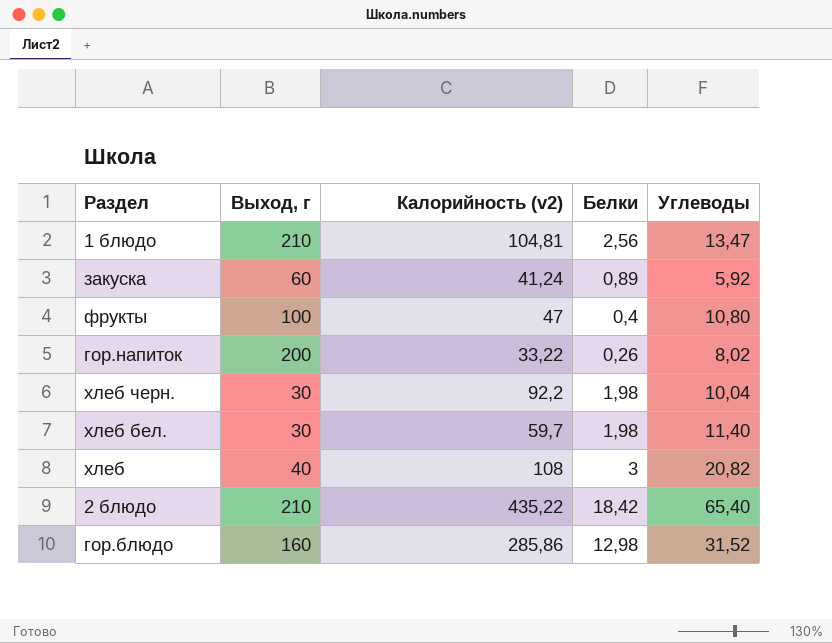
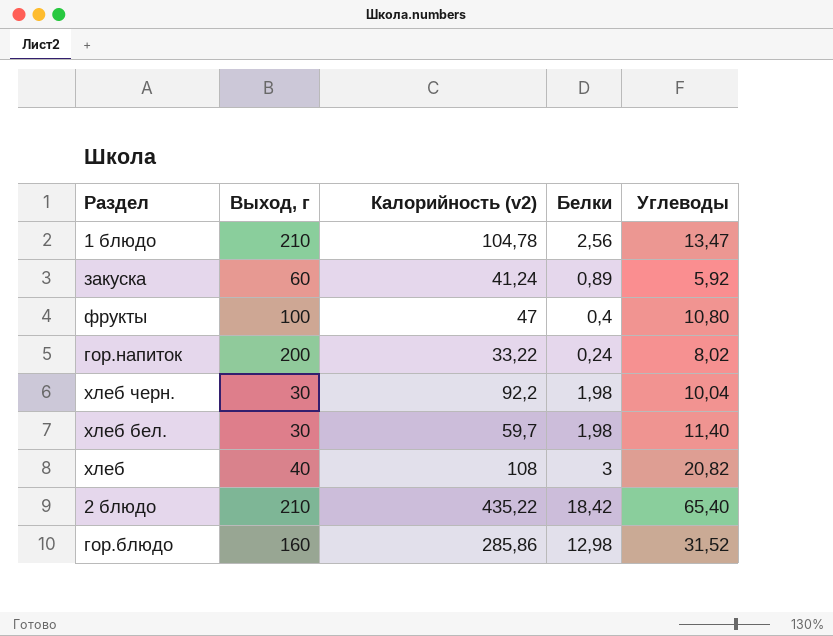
1 блюдо | Калорийность (v2): 104,81 -> 104,78
гор.напиток | Белки: 0,26 -> 0,24

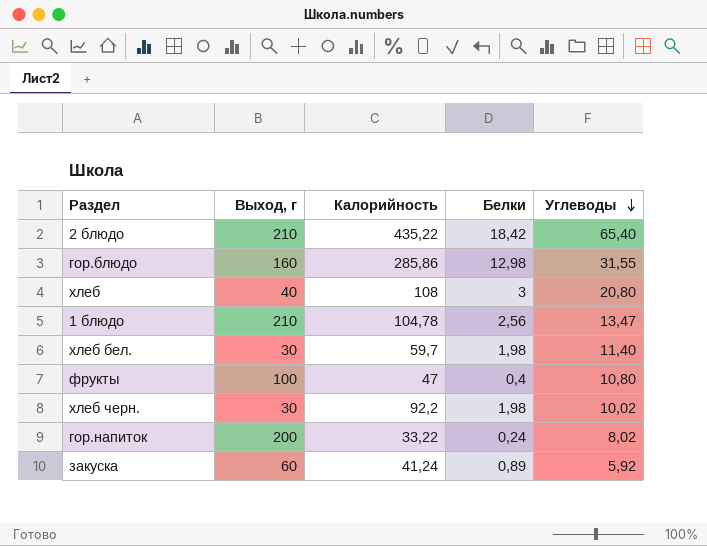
row order: none -> Углеводы descending
column name: Калорийность (v2) -> Калорийность
гор.блюдо | Углеводы: 31,52 -> 31,55
хлеб | Углеводы: 20,82 -> 20,80
хлеб черн. | Углеводы: 10,04 -> 10,02

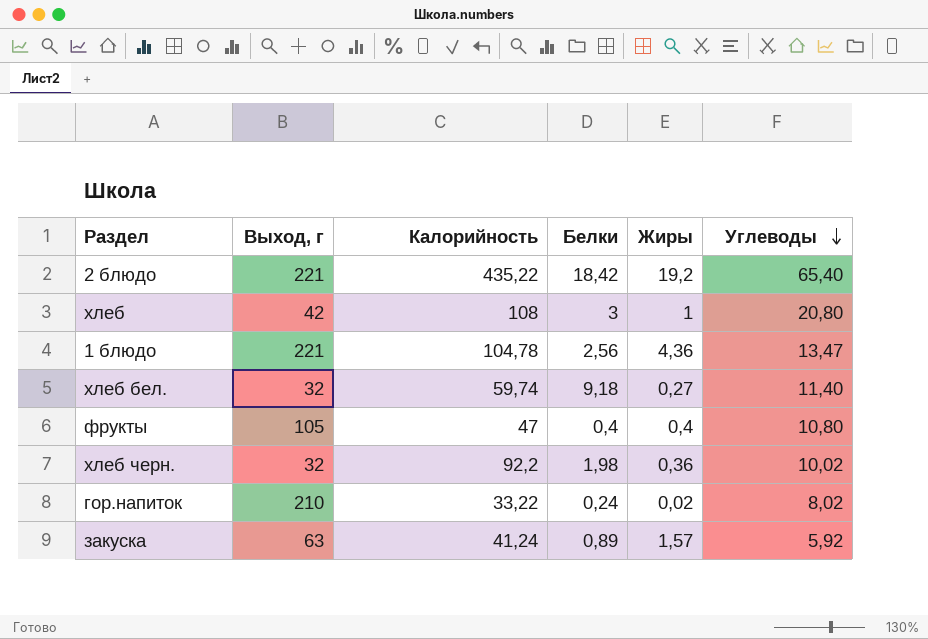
column Жиры | position: none -> 5
row гор.блюдо: 160 | 285,86 | 12,98 | 31,55 -> none
2 блюдо | Выход, г: 210 -> 221
хлеб | Выход, г: 40 -> 42
1 блюдо | Выход, г: 210 -> 221
хлеб бел. | Выход, г: 30 -> 32
хлеб бел. | Калорийность: 59,7 -> 59,74
хлеб бел. | Белки: 1,98 -> 9,18
фрукты | Выход, г: 100 -> 105
хлеб черн. | Выход, г: 30 -> 32
гор.напиток | Выход, г: 200 -> 210
закуска | Выход, г: 60 -> 63

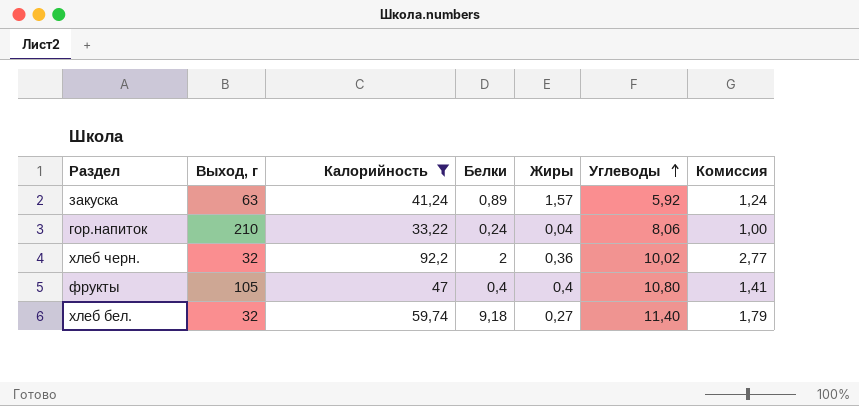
filter: none -> Калорийность <= 92,2
row order: Углеводы descending -> Углеводы ascending
column Комиссия | formula: none -> [Калорийность] * 0,03
гор.напиток | Жиры: 0,02 -> 0,04
гор.напиток | Углеводы: 8,02 -> 8,06
хлеб черн. | Белки: 1,98 -> 2

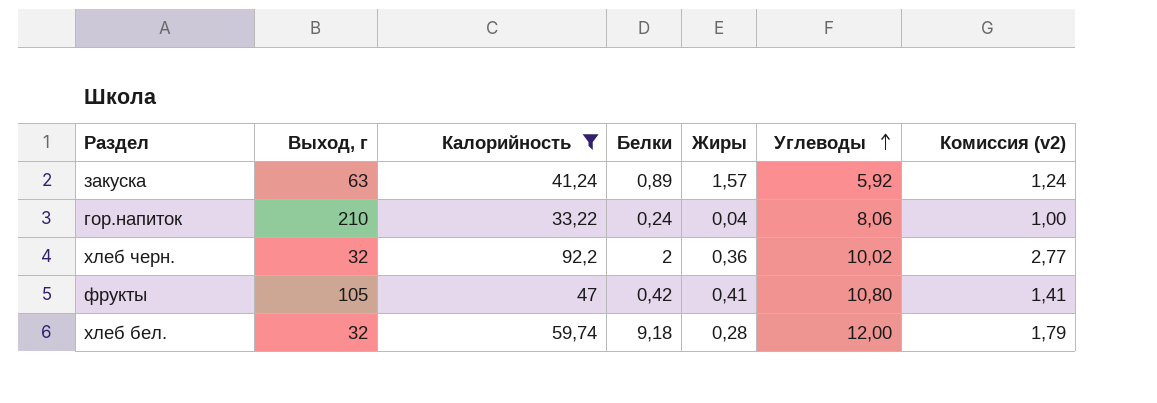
column name: Комиссия -> Комиссия (v2)
фрукты | Белки: 0,4 -> 0,42
фрукты | Жиры: 0,4 -> 0,41
хлеб бел. | Жиры: 0,27 -> 0,28
хлеб бел. | Углеводы: 11,40 -> 12,00

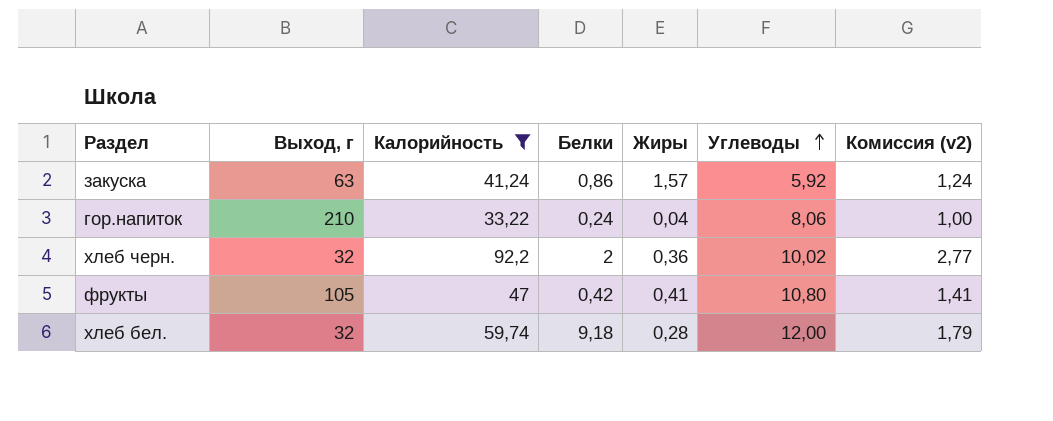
закуска | Белки: 0,89 -> 0,86

